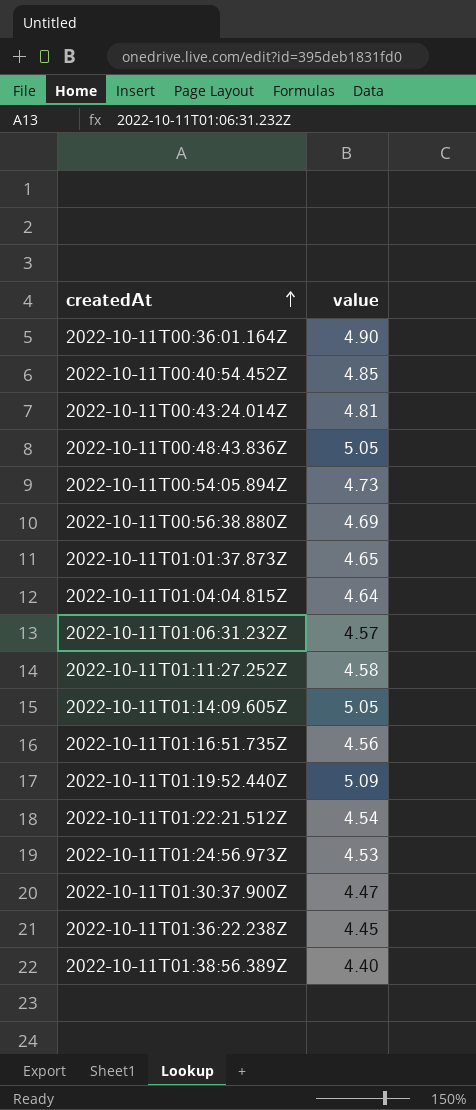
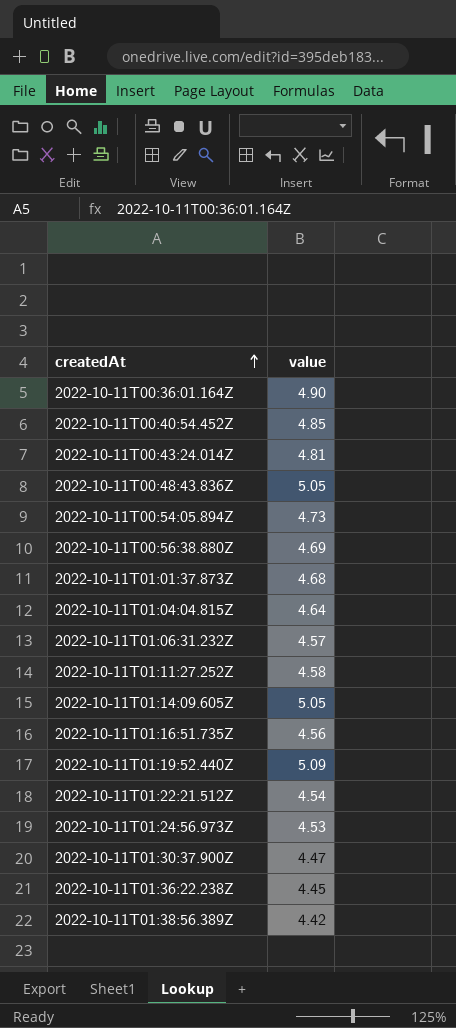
2022-10-11T01:01:37.873Z | value: 4.65 -> 4.68
2022-10-11T01:38:56.389Z | value: 4.40 -> 4.42

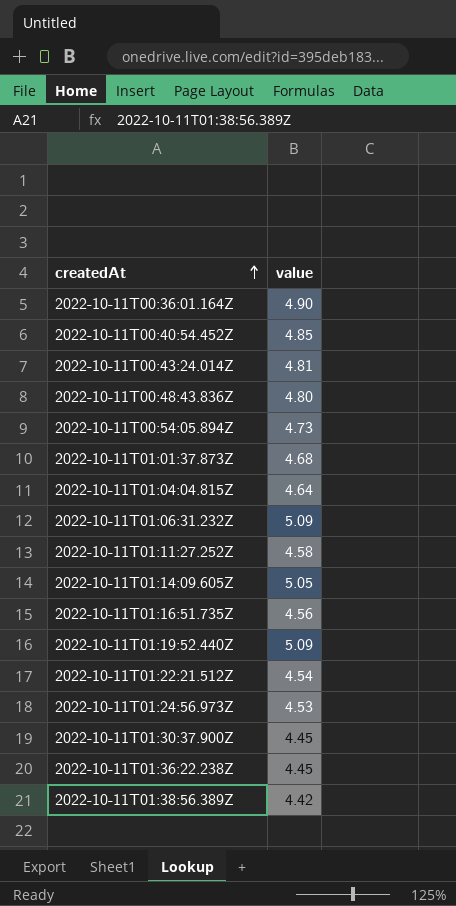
row 2022-10-11T00:56:38.880Z: 4.69 -> none
2022-10-11T00:48:43.836Z | value: 5.05 -> 4.80
2022-10-11T01:06:31.232Z | value: 4.57 -> 5.09
2022-10-11T01:30:37.900Z | value: 4.47 -> 4.45

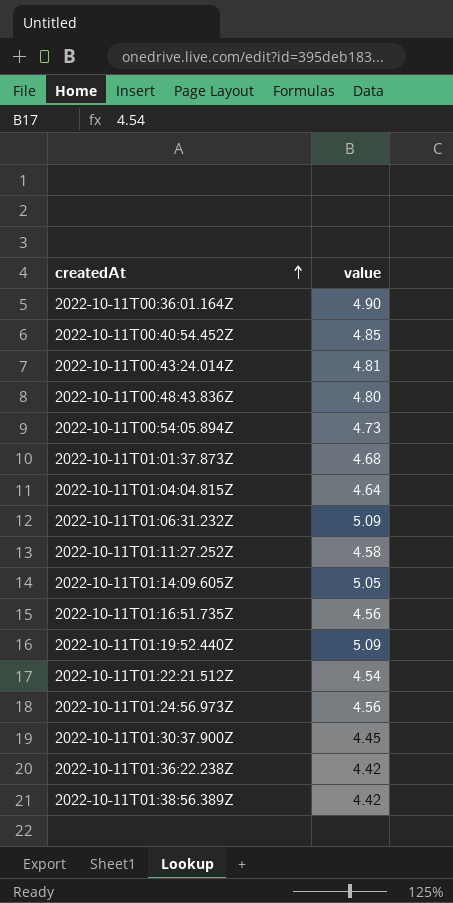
2022-10-11T01:24:56.973Z | value: 4.53 -> 4.56
2022-10-11T01:36:22.238Z | value: 4.45 -> 4.42

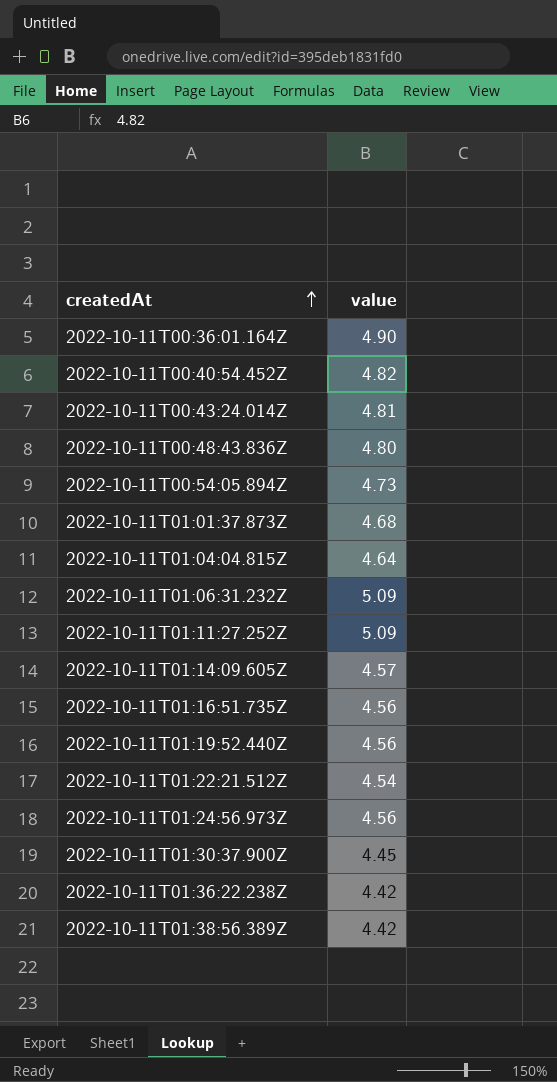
2022-10-11T00:40:54.452Z | value: 4.85 -> 4.82
2022-10-11T01:11:27.252Z | value: 4.58 -> 5.09
2022-10-11T01:14:09.605Z | value: 5.05 -> 4.57
2022-10-11T01:19:52.440Z | value: 5.09 -> 4.56

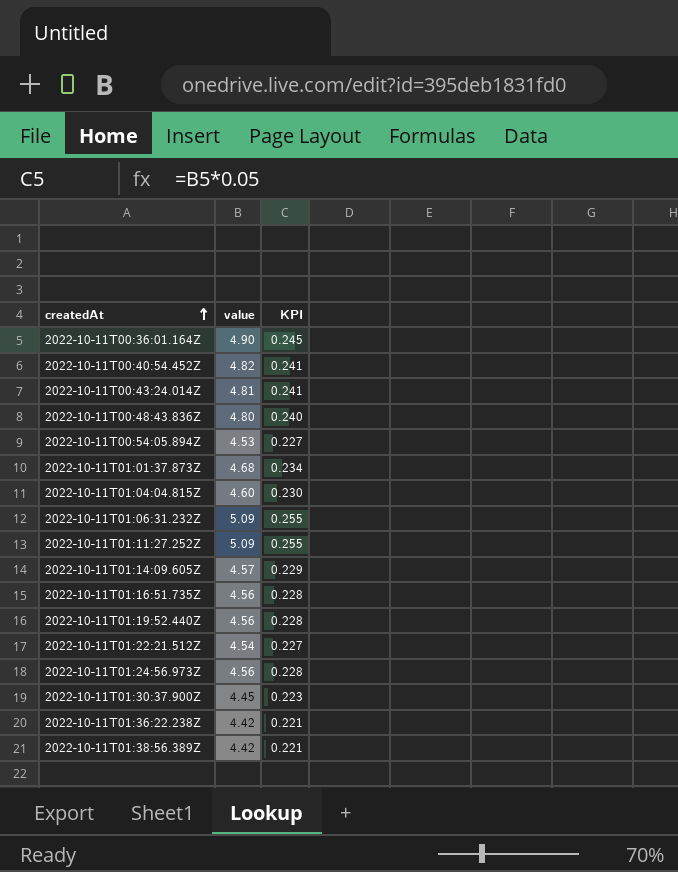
column KPI | formula: none -> [value] * 0.05
2022-10-11T00:54:05.894Z | value: 4.73 -> 4.53
2022-10-11T01:04:04.815Z | value: 4.64 -> 4.60

